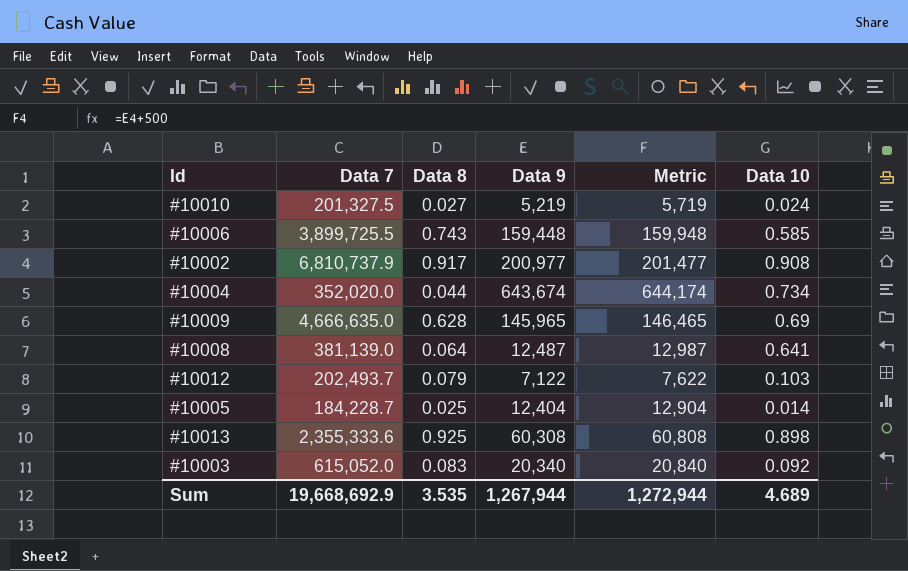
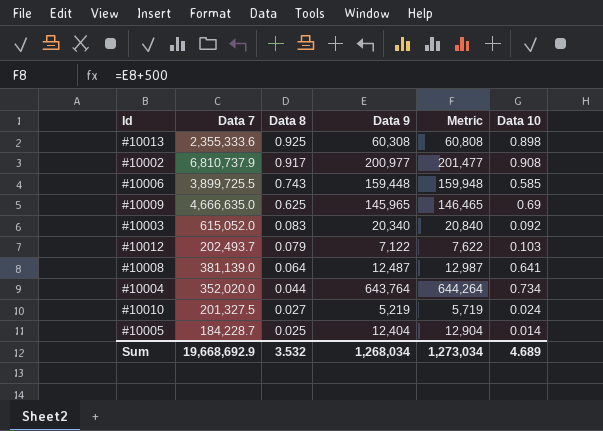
row order: none -> Data 8 descending
#10009 | Data 8: 0.628 -> 0.625
#10004 | Data 9: 643,674 -> 643,764
#10004 | Metric: 644,174 -> 644,264
Sum | Data 8: 3.535 -> 3.532
Sum | Data 9: 1,267,944 -> 1,268,034
Sum | Metric: 1,272,944 -> 1,273,034

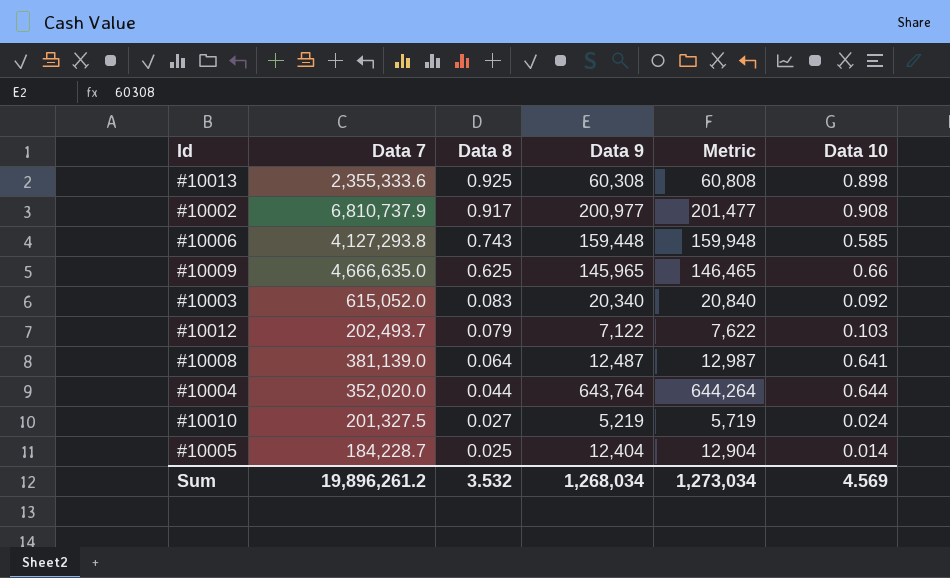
#10006 | Data 7: 3,899,725.5 -> 4,127,293.8
#10009 | Data 10: 0.69 -> 0.66
#10004 | Data 10: 0.734 -> 0.644
Sum | Data 7: 19,668,692.9 -> 19,896,261.2
Sum | Data 10: 4.689 -> 4.569

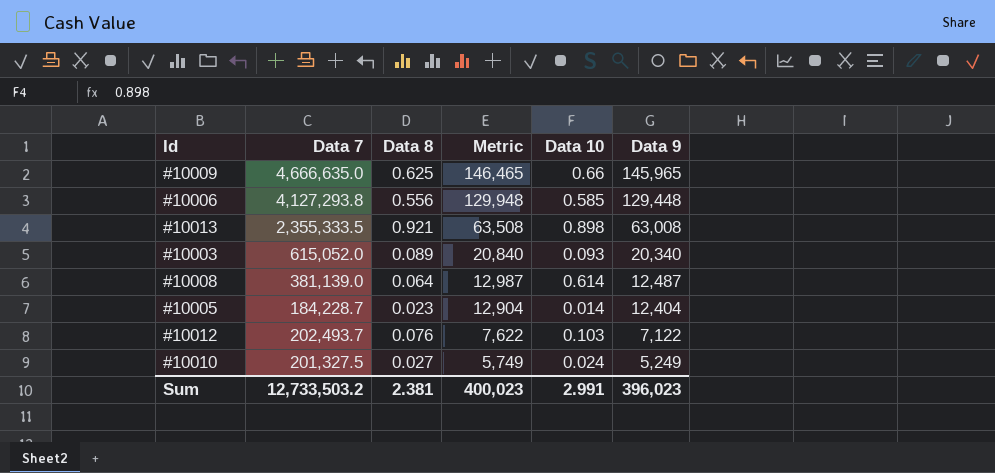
row order: Data 8 descending -> Metric descending
column Data 9 | position: 4 -> 6
row #10002: 6,810,737.9 | 0.917 | 200,977 | 201,477 | 0.908 -> none
row #10004: 352,020.0 | 0.044 | 643,764 | 644,264 | 0.644 -> none
#10006 | Data 8: 0.743 -> 0.556
#10006 | Metric: 159,948 -> 129,948
#10006 | Data 9: 159,448 -> 129,448
#10013 | Data 7: 2,355,333.6 -> 2,355,333.5
#10013 | Data 8: 0.925 -> 0.921
#10013 | Metric: 60,808 -> 63,508
#10013 | Data 9: 60,308 -> 63,008
#10003 | Data 8: 0.083 -> 0.089
#10003 | Data 10: 0.092 -> 0.093
#10008 | Data 10: 0.641 -> 0.614
#10005 | Data 8: 0.025 -> 0.023
#10012 | Data 8: 0.079 -> 0.076
#10010 | Metric: 5,719 -> 5,749
#10010 | Data 9: 5,219 -> 5,249
Sum | Data 7: 19,896,261.2 -> 12,733,503.2
Sum | Data 8: 3.532 -> 2.381
Sum | Metric: 1,273,034 -> 400,023
Sum | Data 10: 4.569 -> 2.991
Sum | Data 9: 1,268,034 -> 396,023

